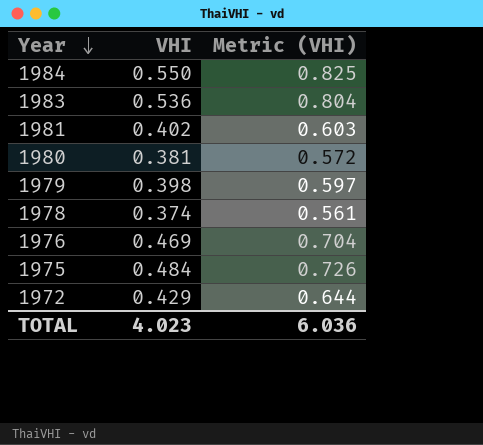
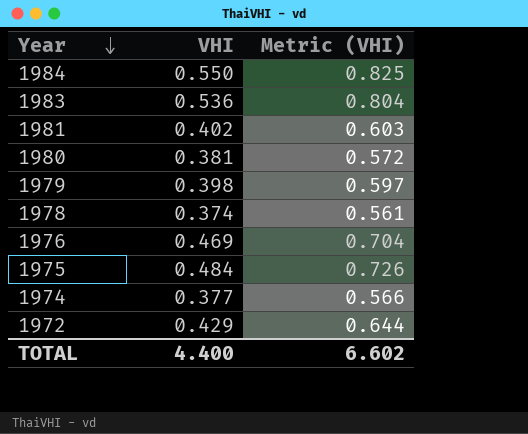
row 1974: none -> 0.377 | 0.566
TOTAL | VHI: 4.023 -> 4.400
TOTAL | Metric (VHI): 6.036 -> 6.602

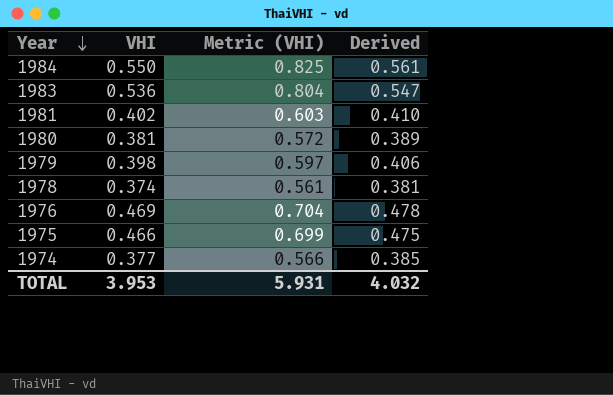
column Derived | formula: none -> [VHI] * 1.02
row 1972: 0.429 | 0.644 -> none
1975 | VHI: 0.484 -> 0.466
1975 | Metric (VHI): 0.726 -> 0.699
TOTAL | VHI: 4.400 -> 3.953
TOTAL | Metric (VHI): 6.602 -> 5.931

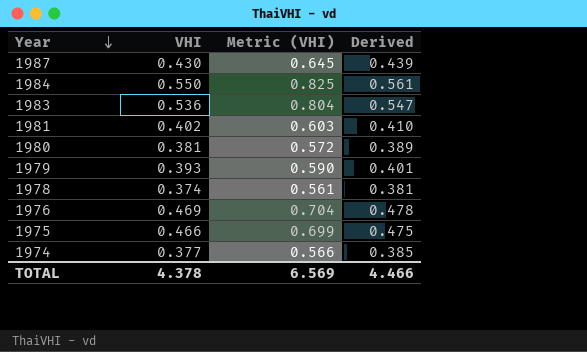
row 1987: none -> 0.430 | 0.645 | 0.439
1979 | VHI: 0.398 -> 0.393
1979 | Metric (VHI): 0.597 -> 0.590
1979 | Derived: 0.406 -> 0.401
TOTAL | VHI: 3.953 -> 4.378
TOTAL | Metric (VHI): 5.931 -> 6.569
TOTAL | Derived: 4.032 -> 4.466

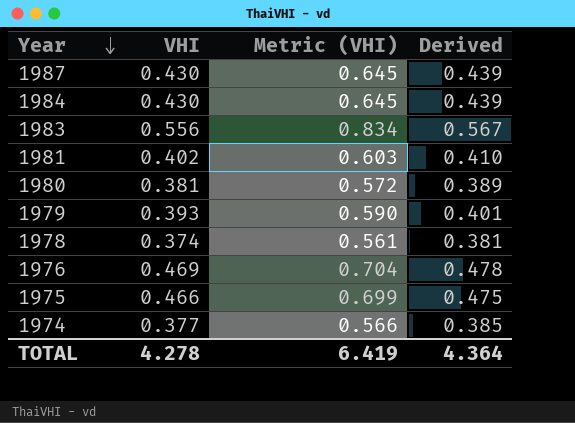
1984 | VHI: 0.550 -> 0.430
1984 | Metric (VHI): 0.825 -> 0.645
1984 | Derived: 0.561 -> 0.439
1983 | VHI: 0.536 -> 0.556
1983 | Metric (VHI): 0.804 -> 0.834
1983 | Derived: 0.547 -> 0.567
TOTAL | VHI: 4.378 -> 4.278
TOTAL | Metric (VHI): 6.569 -> 6.419
TOTAL | Derived: 4.466 -> 4.364

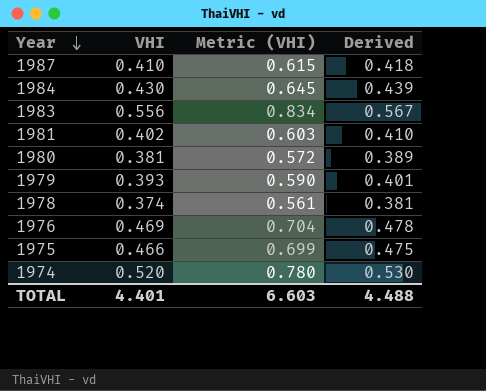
1987 | VHI: 0.430 -> 0.410
1987 | Metric (VHI): 0.645 -> 0.615
1987 | Derived: 0.439 -> 0.418
1974 | VHI: 0.377 -> 0.520
1974 | Metric (VHI): 0.566 -> 0.780
1974 | Derived: 0.385 -> 0.530
TOTAL | VHI: 4.278 -> 4.401
TOTAL | Metric (VHI): 6.419 -> 6.603
TOTAL | Derived: 4.364 -> 4.488

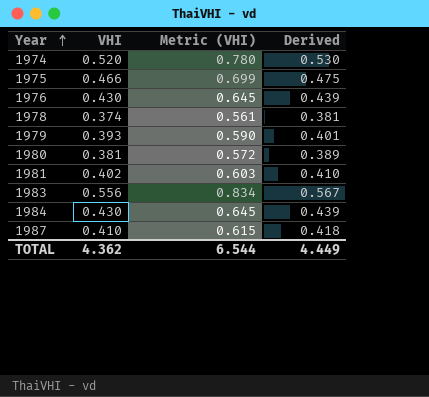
row order: Year descending -> Year ascending
1976 | VHI: 0.469 -> 0.430
1976 | Metric (VHI): 0.704 -> 0.645
1976 | Derived: 0.478 -> 0.439
TOTAL | VHI: 4.401 -> 4.362
TOTAL | Metric (VHI): 6.603 -> 6.544
TOTAL | Derived: 4.488 -> 4.449

